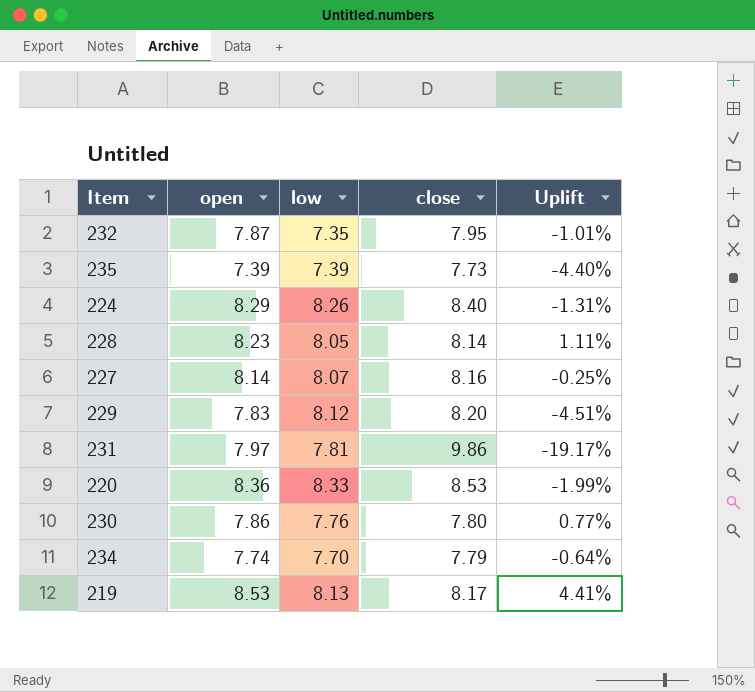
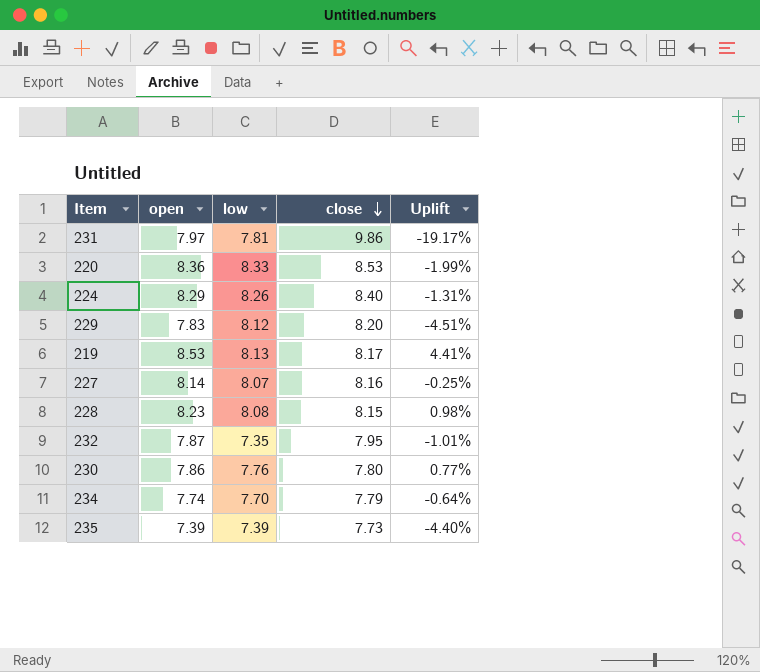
row order: none -> close descending
228 | low: 8.05 -> 8.08
228 | close: 8.14 -> 8.15
228 | Uplift: 1.11% -> 0.98%

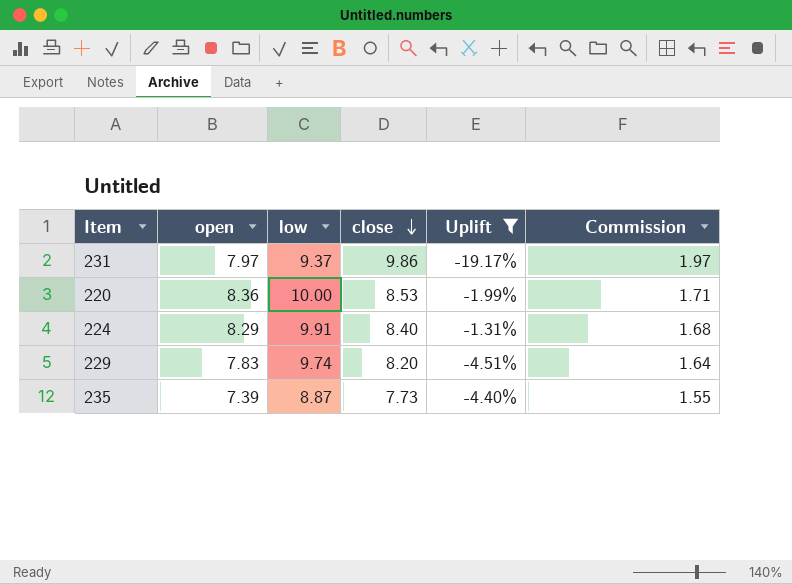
filter: none -> Uplift <= -1.31%
column Commission | formula: none -> [close] * 0.2
231 | low: 7.81 -> 9.37
220 | low: 8.33 -> 10.00
224 | low: 8.26 -> 9.91
229 | low: 8.12 -> 9.74
235 | low: 7.39 -> 8.87

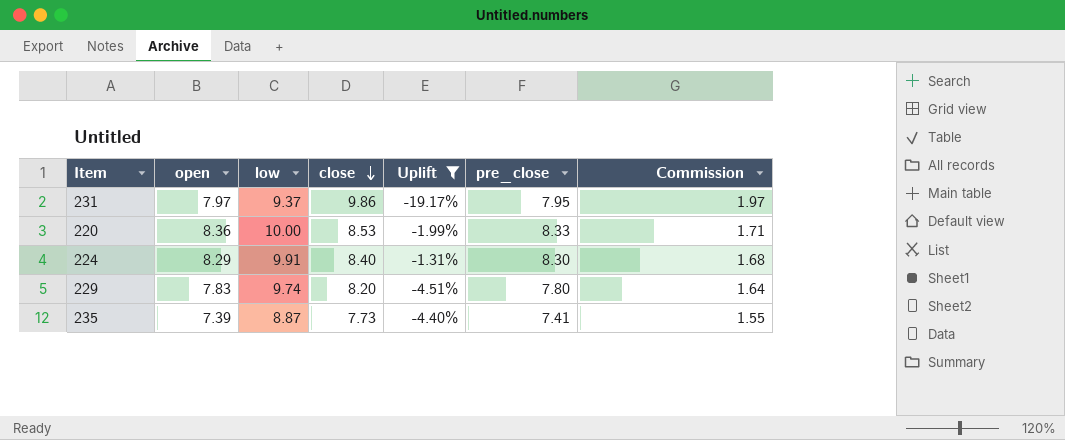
column pre_close | position: none -> 6

